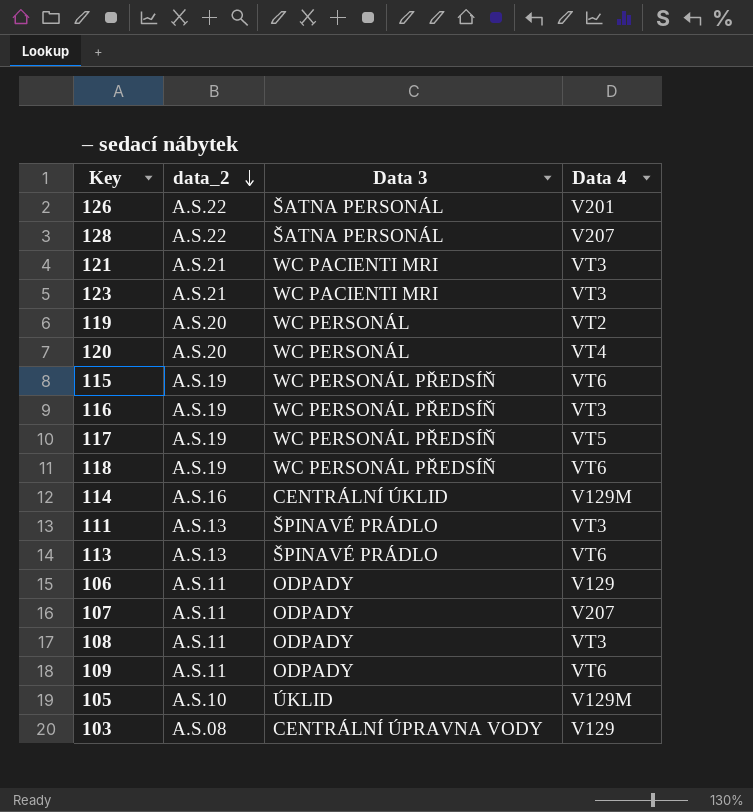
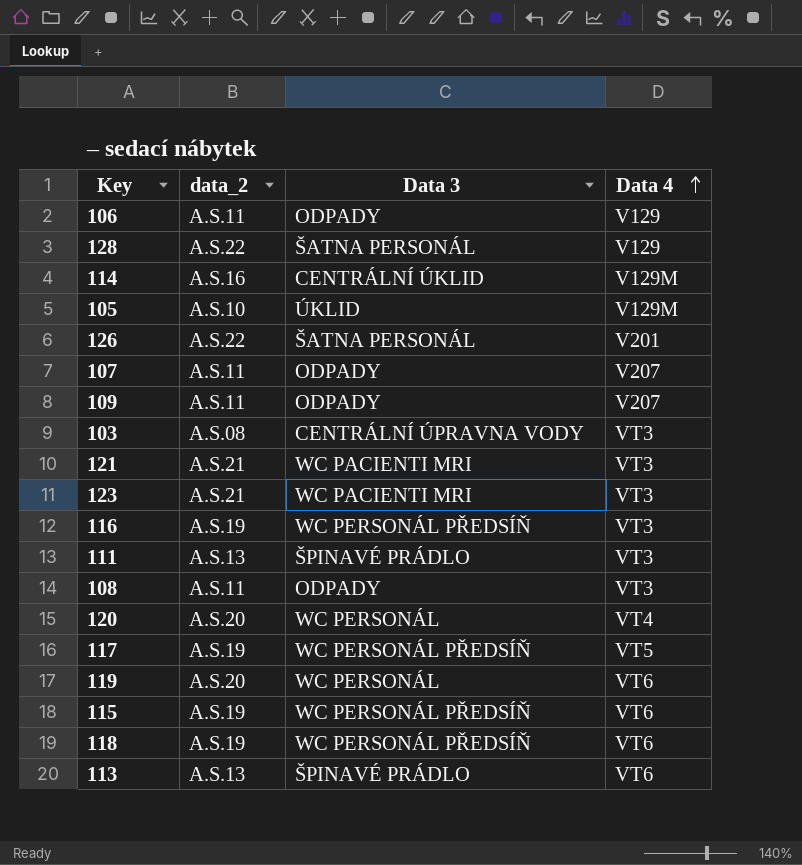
row order: data_2 descending -> Data 4 ascending
128 | Data 4: V207 -> V129
109 | Data 4: VT6 -> V207
103 | Data 4: V129 -> VT3
119 | Data 4: VT2 -> VT6

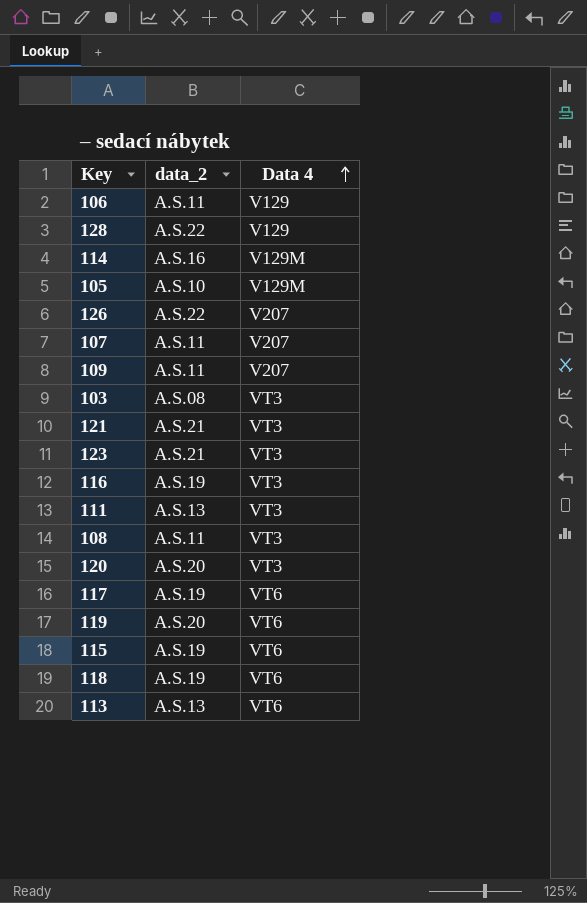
column Data 3 | position: 3 -> none
126 | Data 4: V201 -> V207
120 | Data 4: VT4 -> VT3
117 | Data 4: VT5 -> VT6

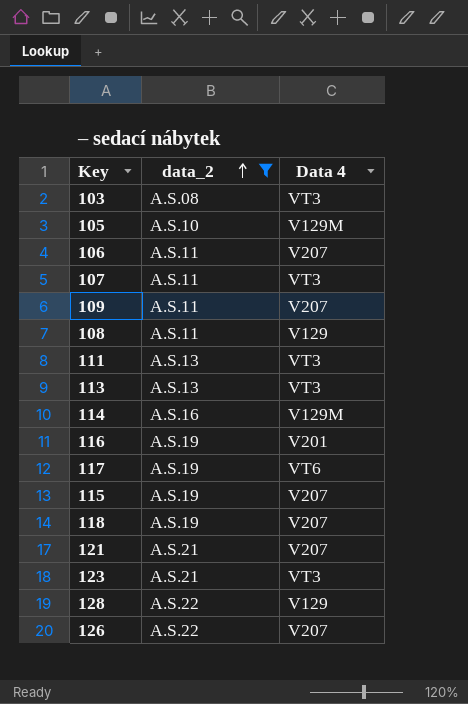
filter: none -> data_2 != A.S.20
row order: Data 4 ascending -> data_2 ascending
106 | Data 4: V129 -> V207
107 | Data 4: V207 -> VT3
108 | Data 4: VT3 -> V129
113 | Data 4: VT6 -> VT3
116 | Data 4: VT3 -> V201
115 | Data 4: VT6 -> V207
118 | Data 4: VT6 -> V207
121 | Data 4: VT3 -> V207

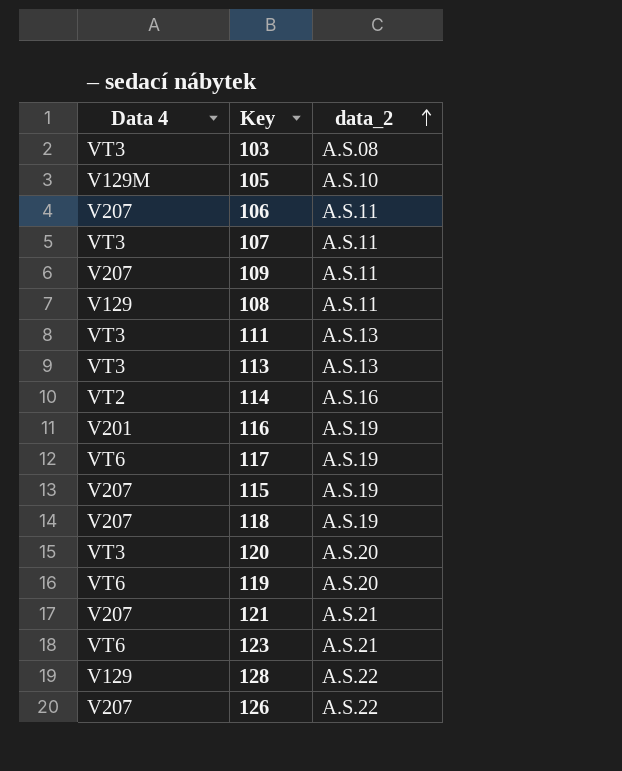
filter: data_2 != A.S.20 -> none
column Data 4 | position: 3 -> 1
114 | Data 4: V129M -> VT2
123 | Data 4: VT3 -> VT6

